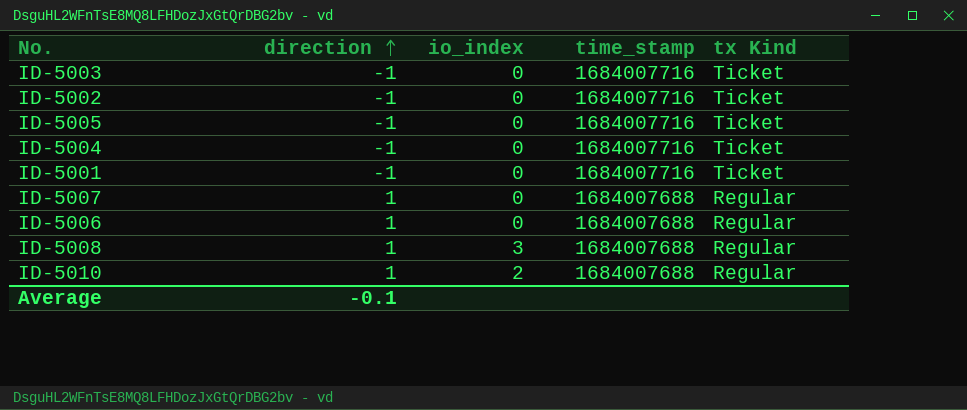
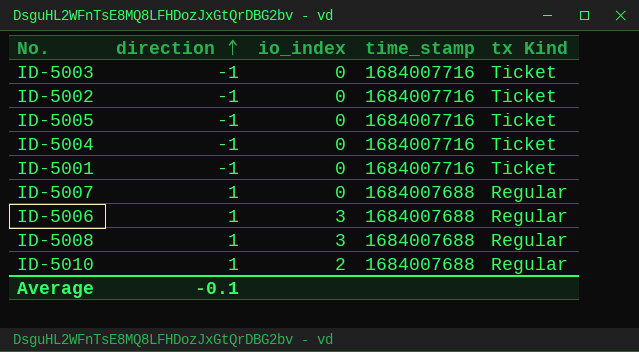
ID-5006 | io_index: 0 -> 3

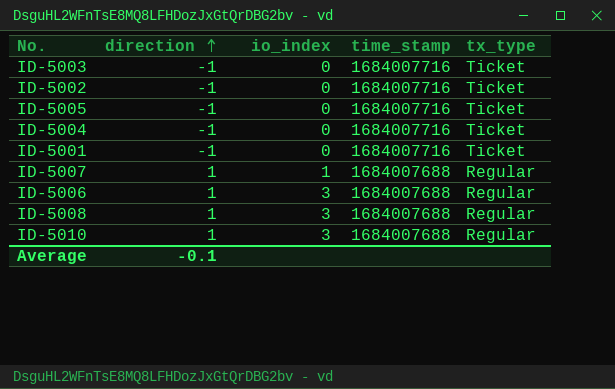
column name: tx Kind -> tx_type
ID-5007 | io_index: 0 -> 1
ID-5010 | io_index: 2 -> 3

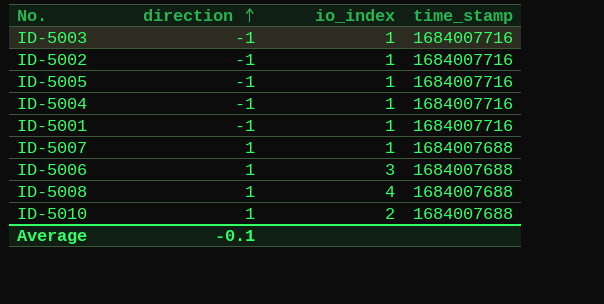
column tx_type | position: 5 -> none
ID-5003 | io_index: 0 -> 1
ID-5002 | io_index: 0 -> 1
ID-5005 | io_index: 0 -> 1
ID-5004 | io_index: 0 -> 1
ID-5001 | io_index: 0 -> 1
ID-5008 | io_index: 3 -> 4
ID-5010 | io_index: 3 -> 2

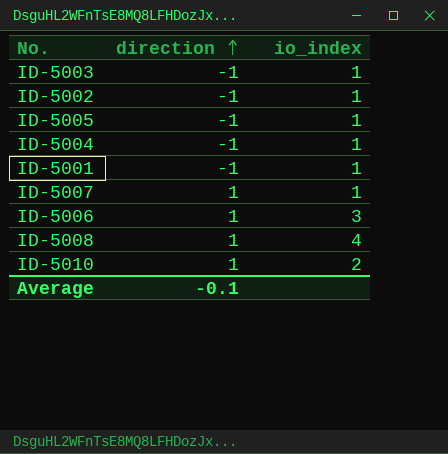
column time_stamp | position: 4 -> none

